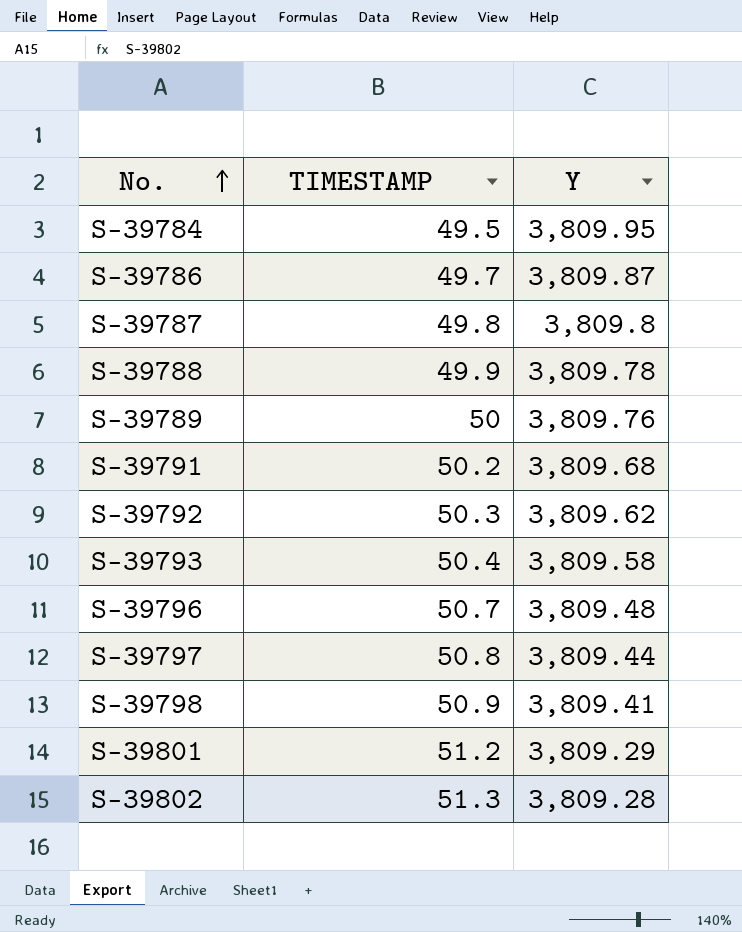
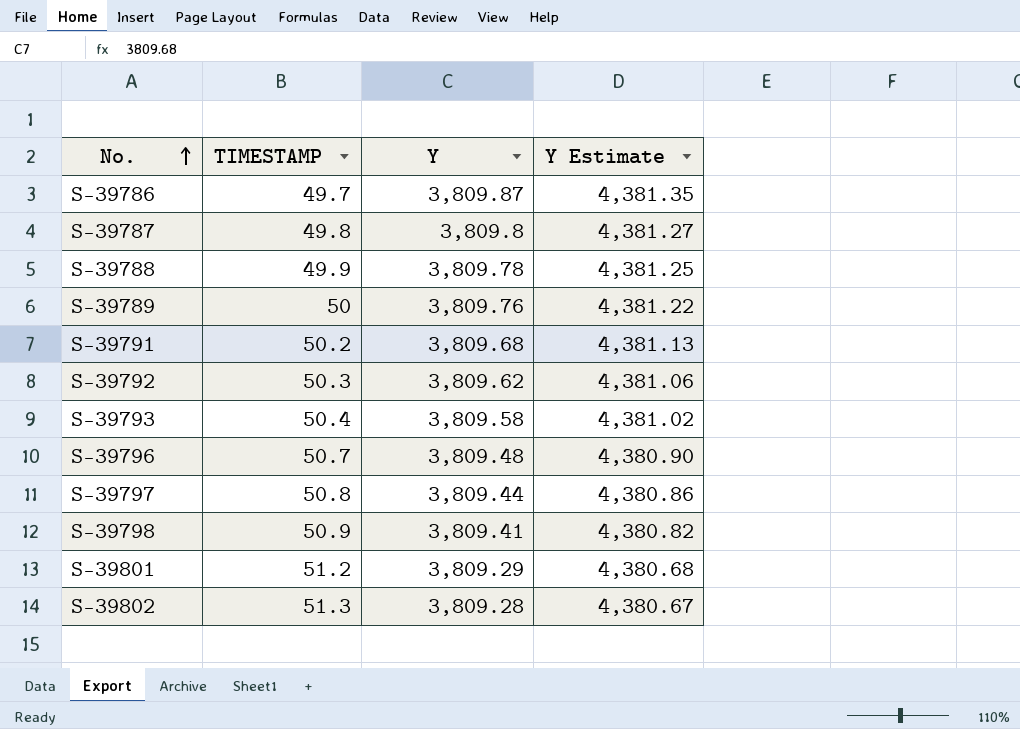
column Y Estimate | formula: none -> [Y] * 1.15
row S-39784: 49.5 | 3,809.95 -> none

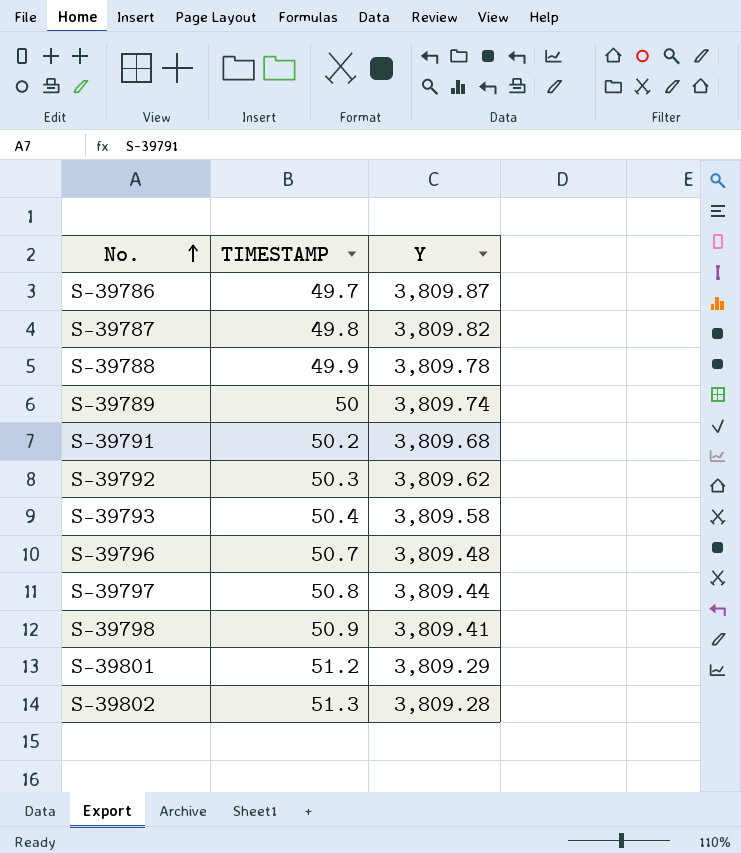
column Y Estimate | formula: [Y] * 1.15 -> none
S-39787 | Y: 3,809.8 -> 3,809.82
S-39789 | Y: 3,809.76 -> 3,809.74

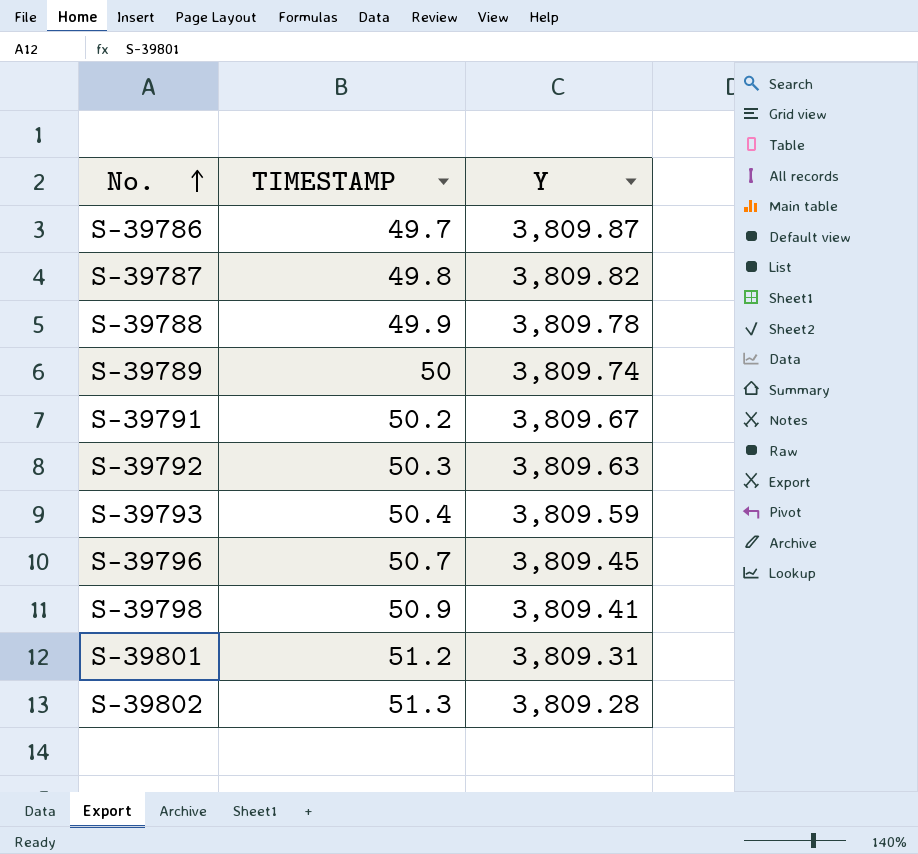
row S-39797: 50.8 | 3,809.44 -> none
S-39791 | Y: 3,809.68 -> 3,809.67
S-39792 | Y: 3,809.62 -> 3,809.63
S-39793 | Y: 3,809.58 -> 3,809.59
S-39796 | Y: 3,809.48 -> 3,809.45
S-39801 | Y: 3,809.29 -> 3,809.31

